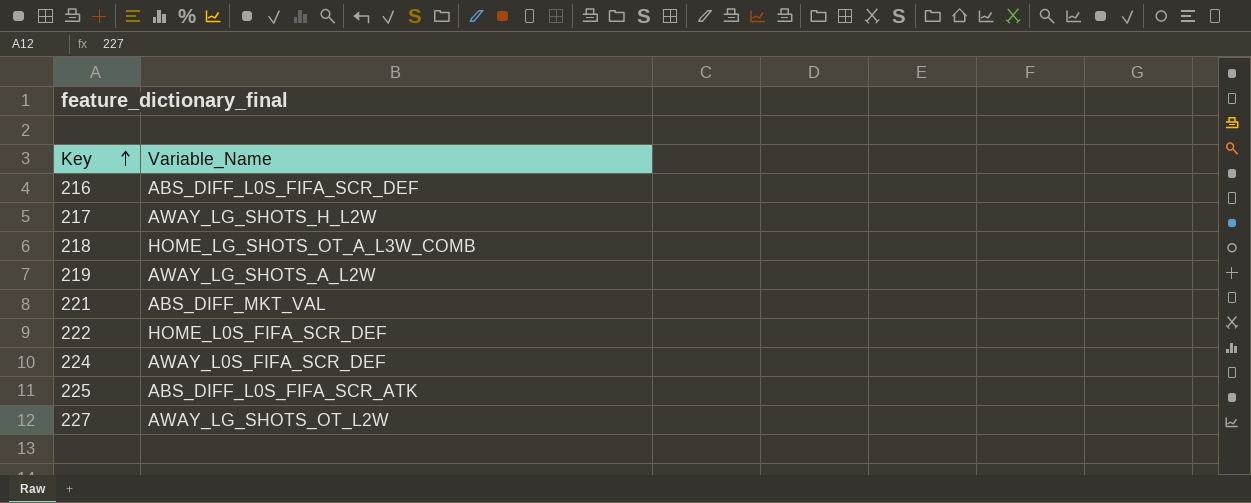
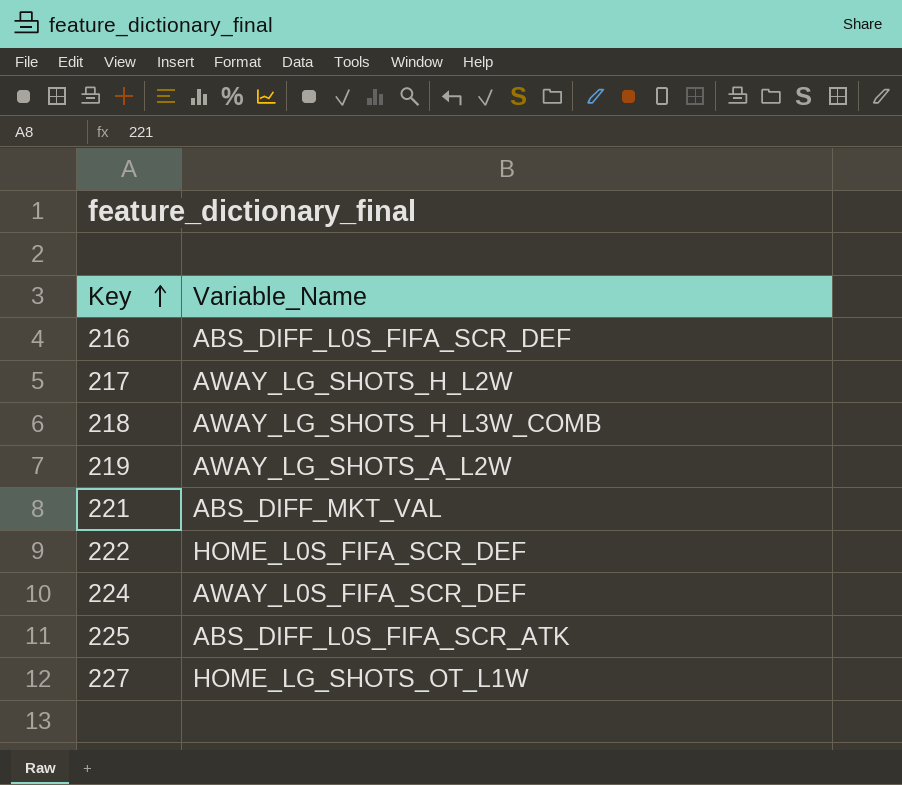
218 | Variable_Name: HOME_LG_SHOTS_OT_A_L3W_COMB -> AWAY_LG_SHOTS_H_L3W_COMB
227 | Variable_Name: AWAY_LG_SHOTS_OT_L2W -> HOME_LG_SHOTS_OT_L1W

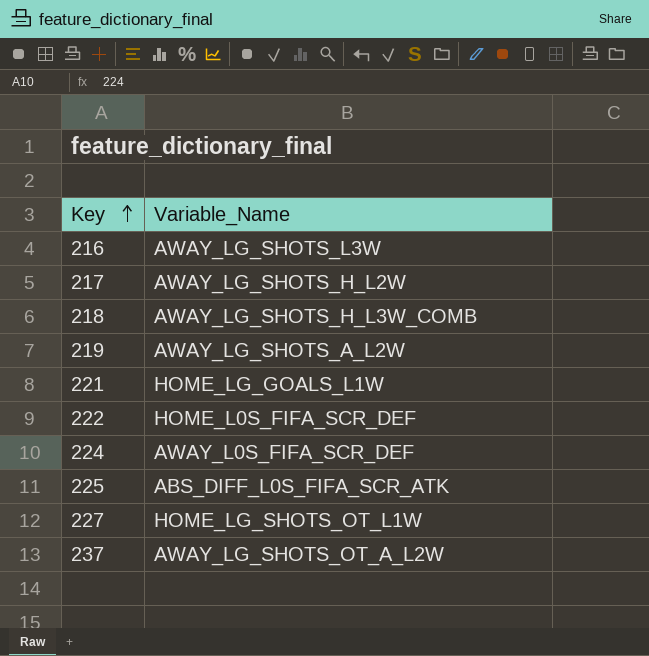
216 | Variable_Name: ABS_DIFF_L0S_FIFA_SCR_DEF -> AWAY_LG_SHOTS_L3W
221 | Variable_Name: ABS_DIFF_MKT_VAL -> HOME_LG_GOALS_L1W
row 237: none -> AWAY_LG_SHOTS_OT_A_L2W

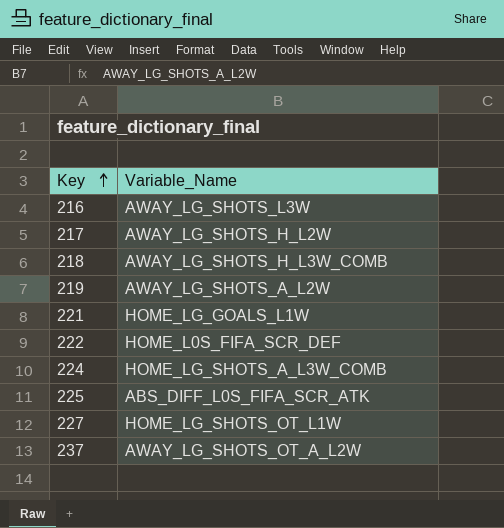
224 | Variable_Name: AWAY_L0S_FIFA_SCR_DEF -> HOME_LG_SHOTS_A_L3W_COMB

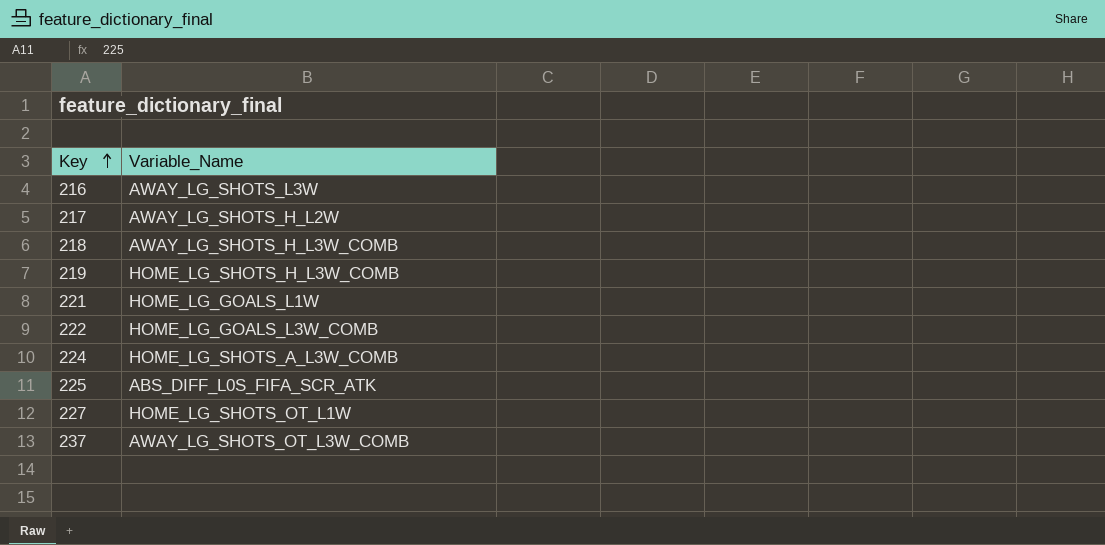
219 | Variable_Name: AWAY_LG_SHOTS_A_L2W -> HOME_LG_SHOTS_H_L3W_COMB
222 | Variable_Name: HOME_L0S_FIFA_SCR_DEF -> HOME_LG_GOALS_L3W_COMB
237 | Variable_Name: AWAY_LG_SHOTS_OT_A_L2W -> AWAY_LG_SHOTS_OT_L3W_COMB

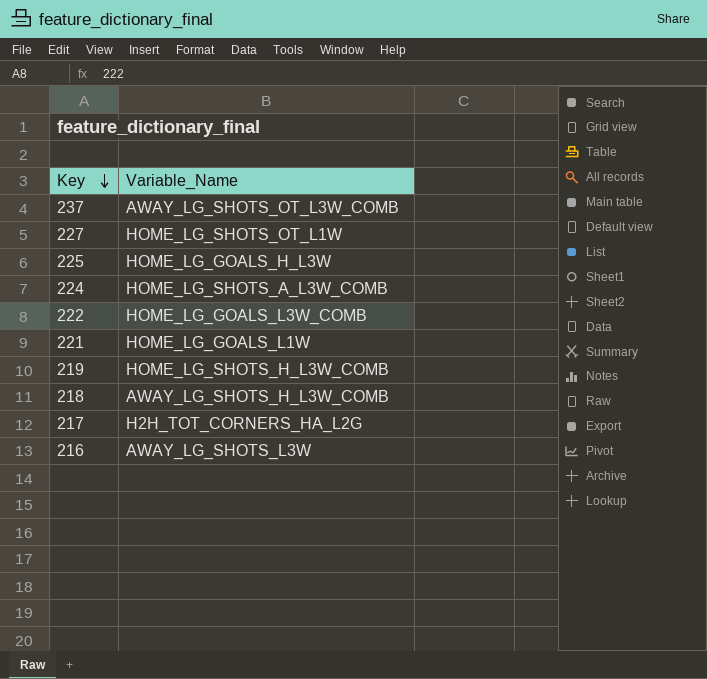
row order: Key ascending -> Key descending
225 | Variable_Name: ABS_DIFF_L0S_FIFA_SCR_ATK -> HOME_LG_GOALS_H_L3W
217 | Variable_Name: AWAY_LG_SHOTS_H_L2W -> H2H_TOT_CORNERS_HA_L2G

